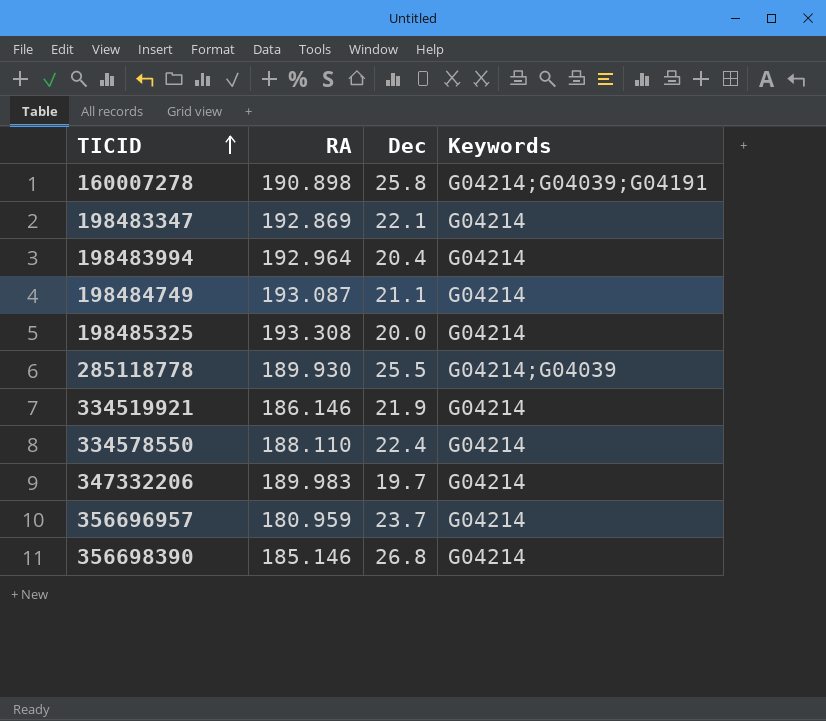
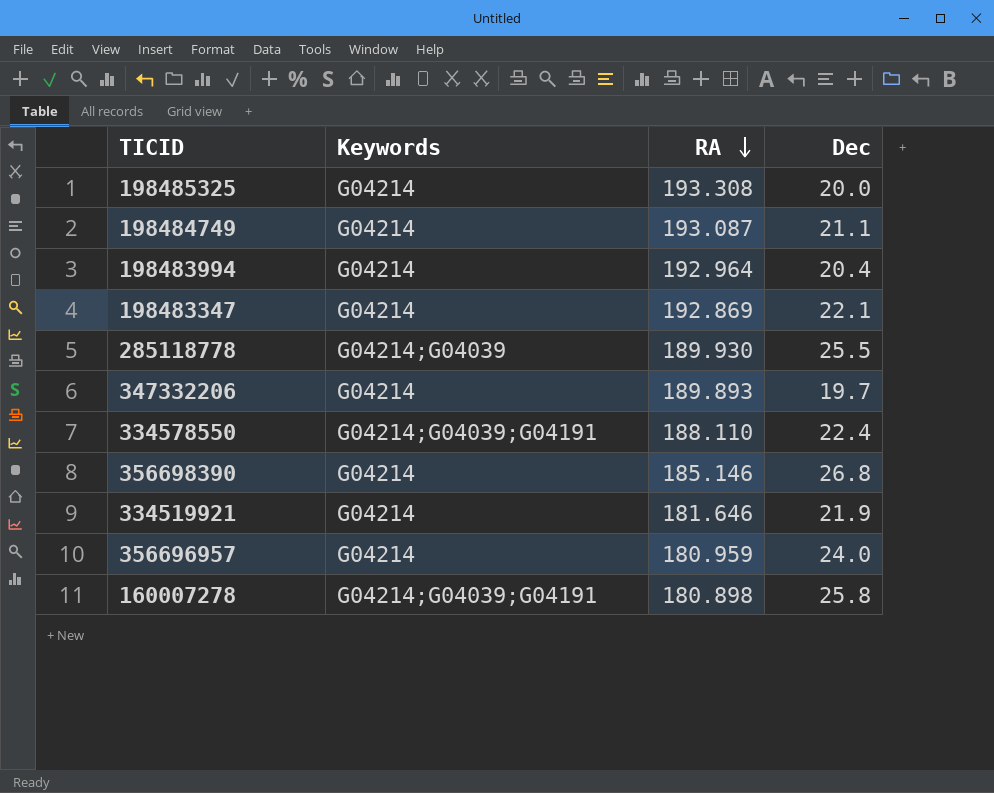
row order: TICID ascending -> RA descending
column Keywords | position: 4 -> 2
347332206 | RA: 189.983 -> 189.893
334578550 | Keywords: G04214 -> G04214;G04039;G04191
334519921 | RA: 186.146 -> 181.646
356696957 | Dec: 23.7 -> 24.0
160007278 | RA: 190.898 -> 180.898

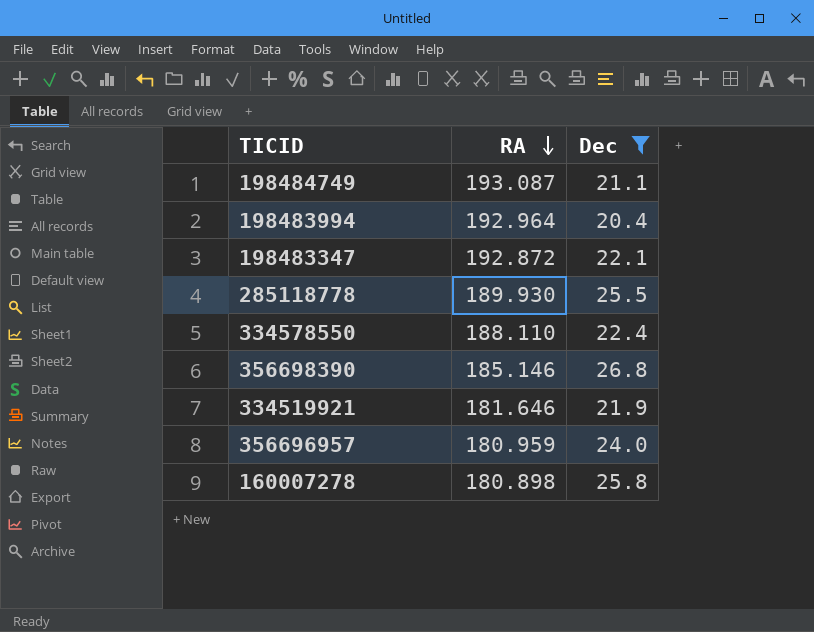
filter: none -> Dec >= 20.4
column Keywords | position: 2 -> none
198483347 | RA: 192.869 -> 192.872

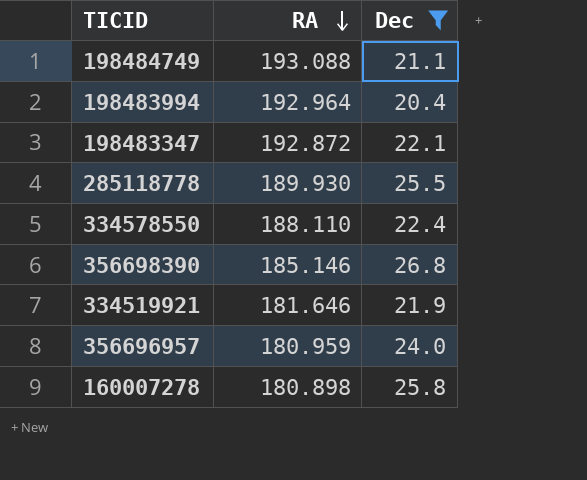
198484749 | RA: 193.087 -> 193.088

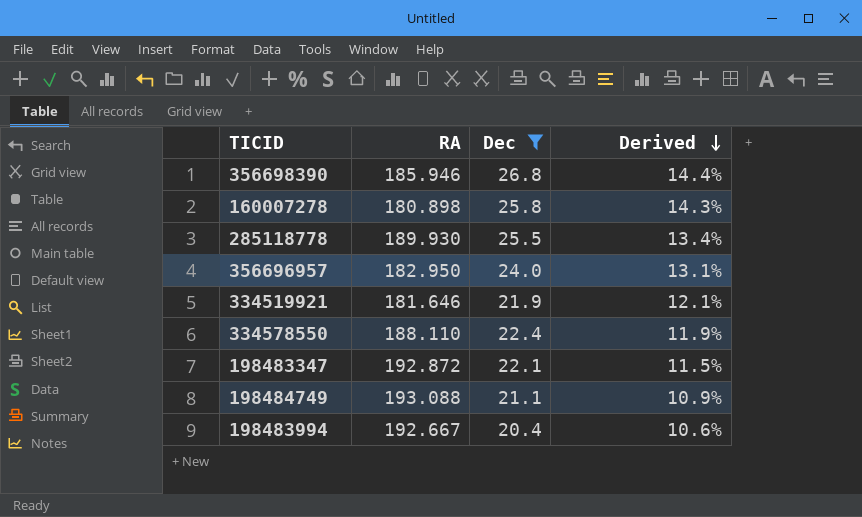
row order: RA descending -> Derived descending
column Derived | formula: none -> [Dec] / [RA]
356698390 | RA: 185.146 -> 185.946
356696957 | RA: 180.959 -> 182.950
198483994 | RA: 192.964 -> 192.667

